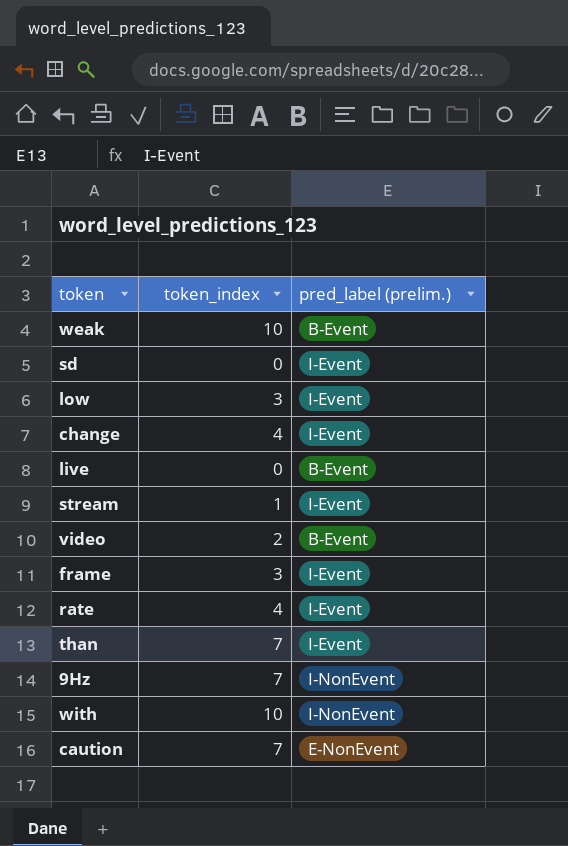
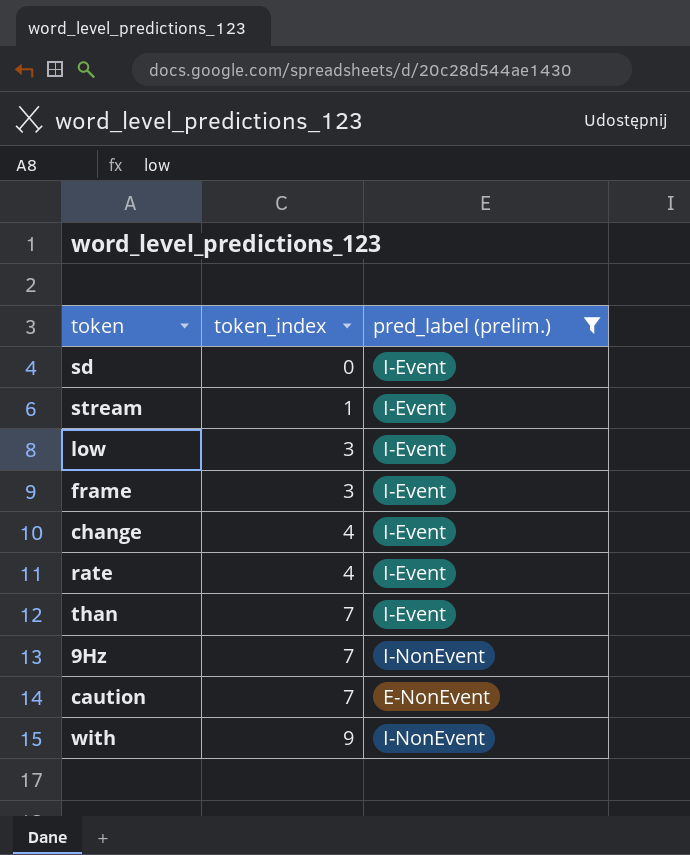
filter: none -> pred_label (prelim.) != B-Event
row order: none -> token_index ascending
with | token_index: 10 -> 9

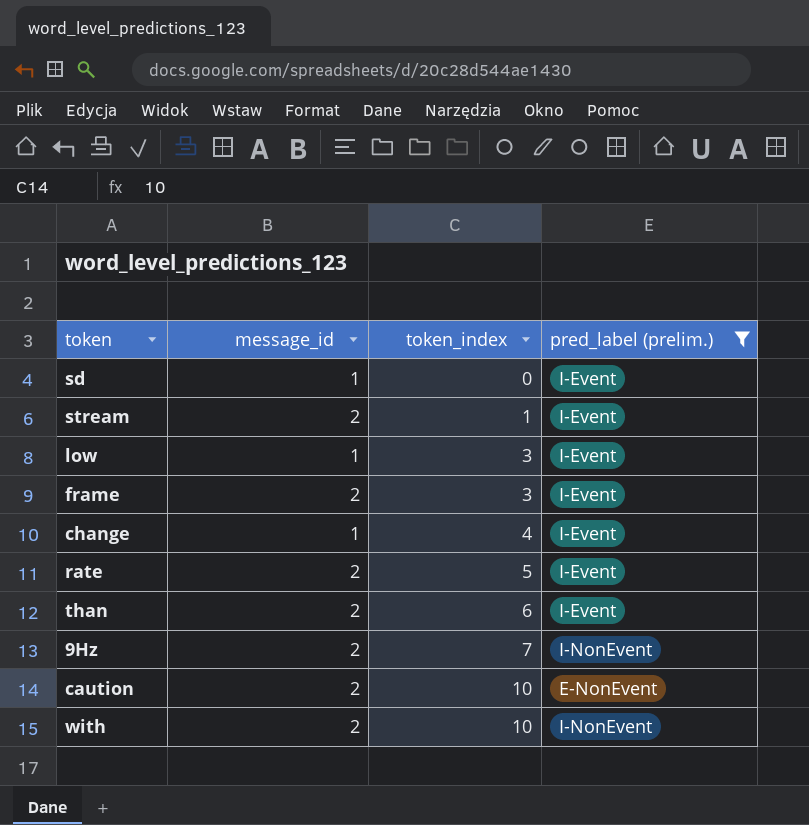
column message_id | position: none -> 2
rate | token_index: 4 -> 5
than | token_index: 7 -> 6
caution | token_index: 7 -> 10
with | token_index: 9 -> 10

